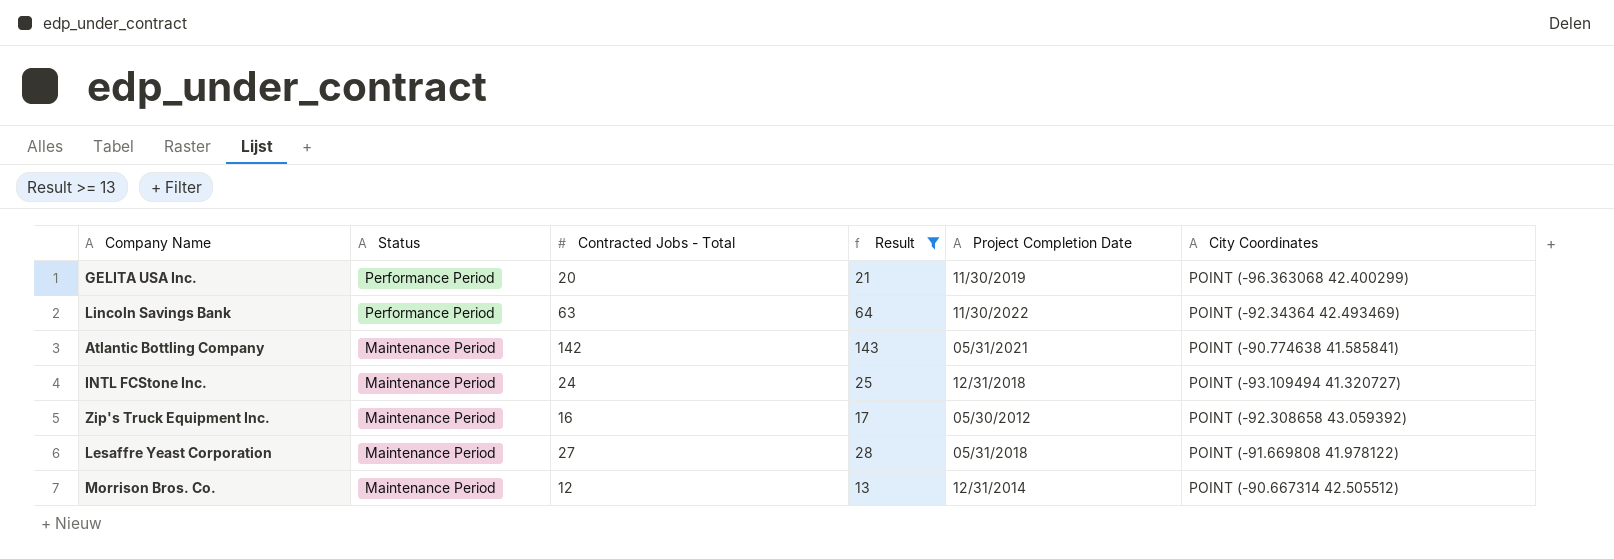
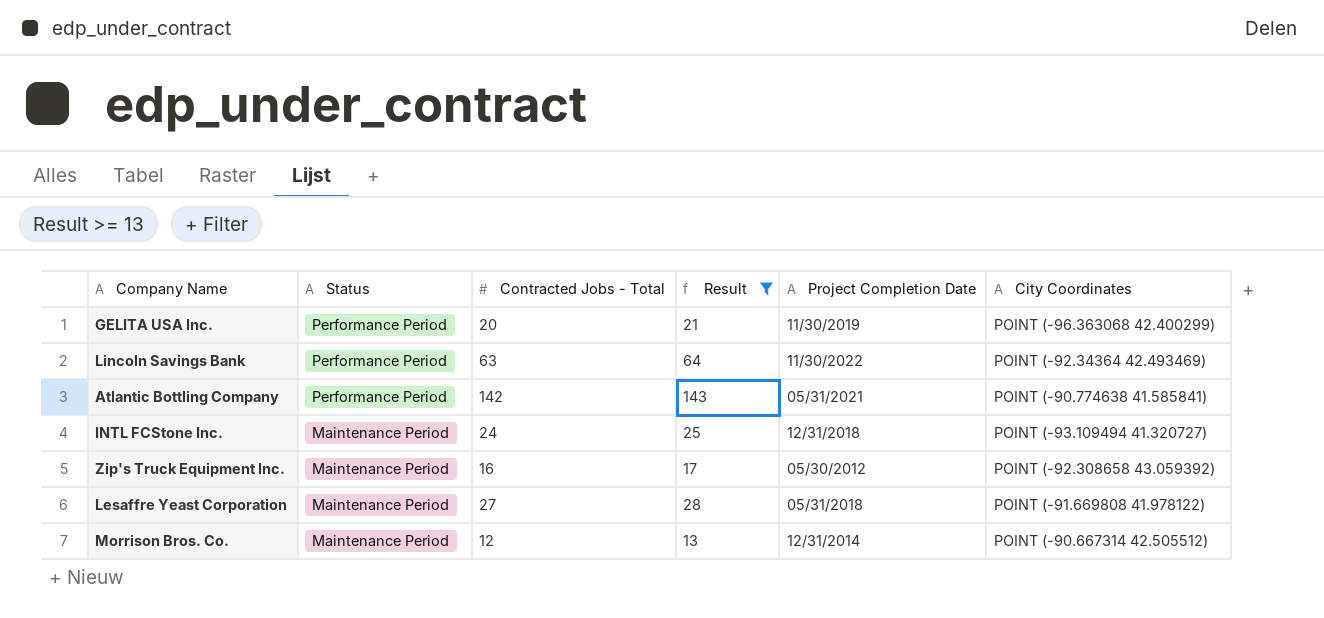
Atlantic Bottling Company | Status: Maintenance Period -> Performance Period

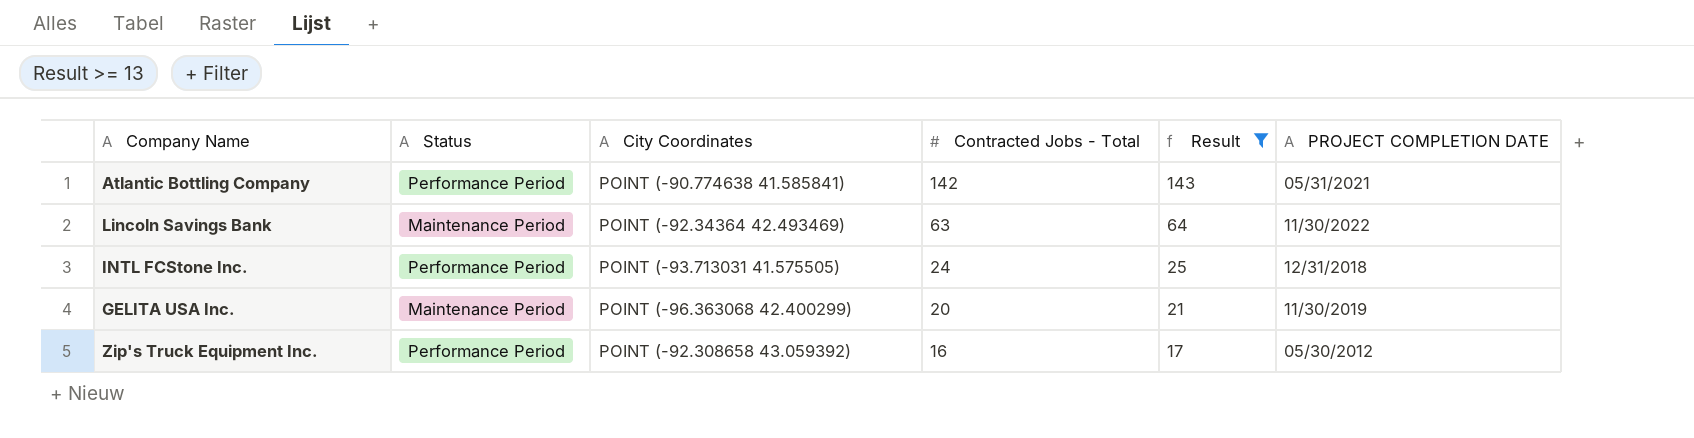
row order: Status descending -> Contracted Jobs - Total descending
column City Coordinates | position: 6 -> 3
column name: Project Completion Date -> PROJECT COMPLETION DATE
row Lesaffre Yeast Corporation: Maintenance Period | 27 | 28 | 05/31/2018 | POINT (-91.669808 41.978122) -> none
row Morrison Bros. Co.: Maintenance Period | 12 | 13 | 12/31/2014 | POINT (-90.667314 42.505512) -> none
Lincoln Savings Bank | Status: Performance Period -> Maintenance Period
INTL FCStone Inc. | Status: Maintenance Period -> Performance Period
INTL FCStone Inc. | City Coordinates: POINT (-93.109494 41.320727) -> POINT (-93.713031 41.575505)
GELITA USA Inc. | Status: Performance Period -> Maintenance Period
Zip's Truck Equipment Inc. | Status: Maintenance Period -> Performance Period

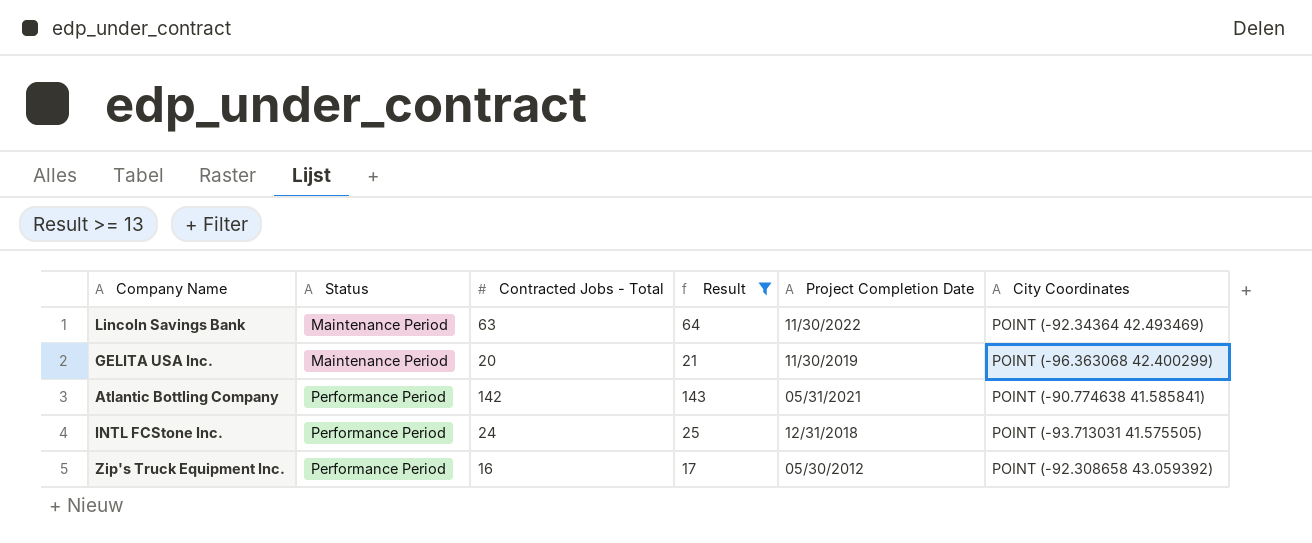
row order: Contracted Jobs - Total descending -> Status ascending
column name: PROJECT COMPLETION DATE -> Project Completion Date
column City Coordinates | position: 3 -> 6

